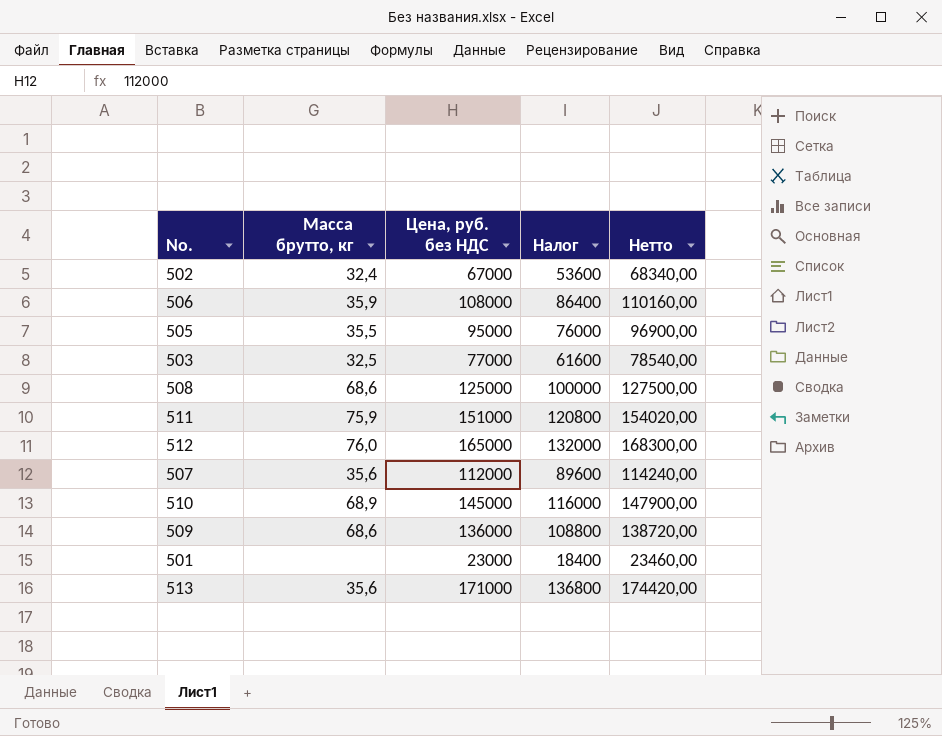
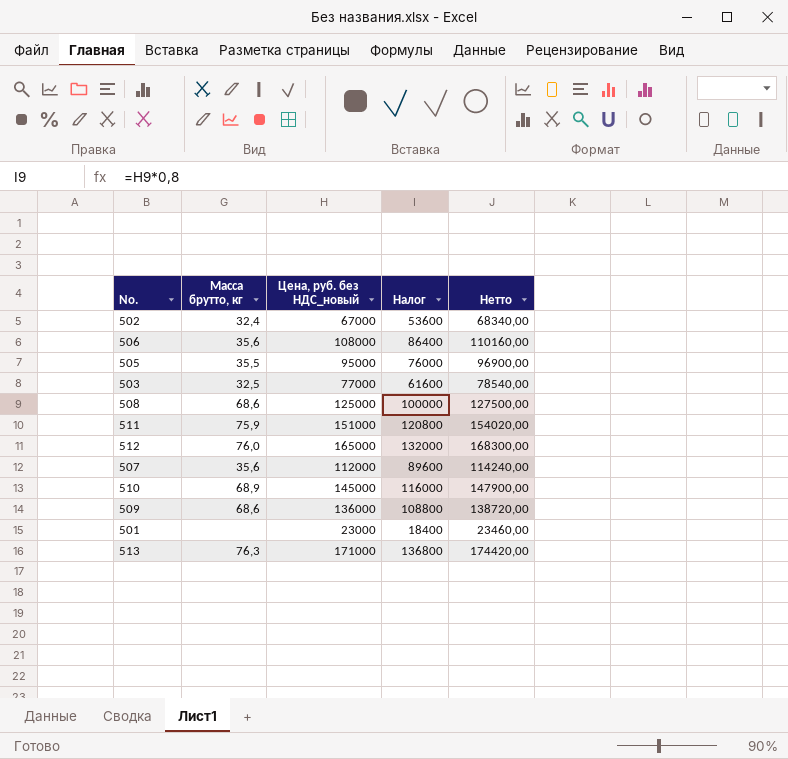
column name: Цена, руб. без НДС -> Цена, руб. без НДС_новый
506 | Масса брутто, кг: 35,9 -> 35,6
513 | Масса брутто, кг: 35,6 -> 76,3

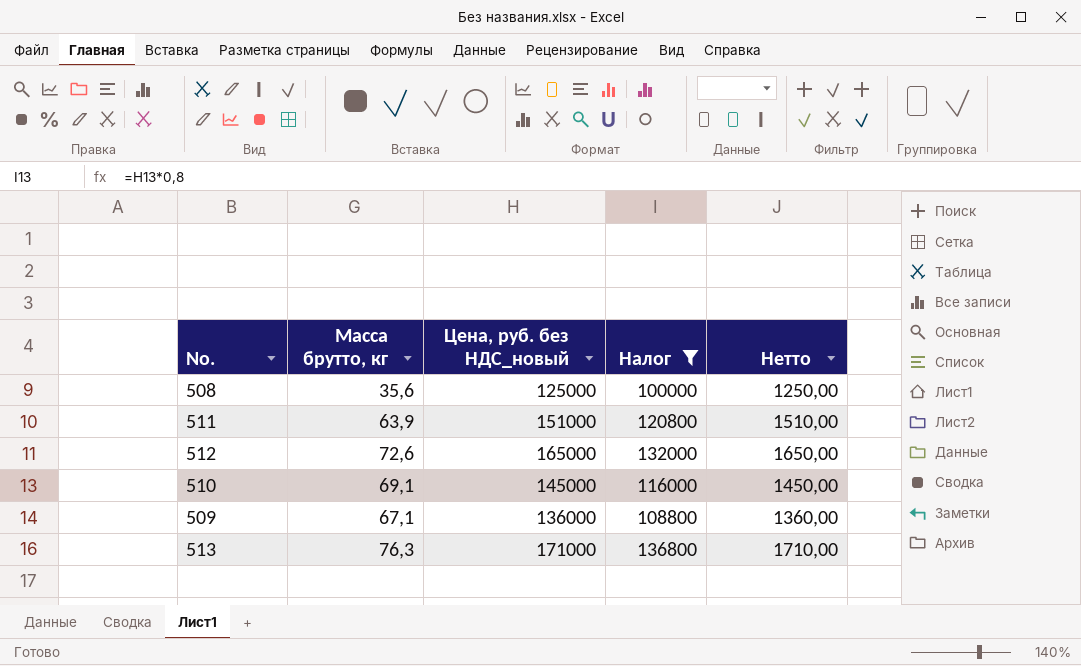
filter: none -> Налог >= 100000
column Нетто | formula: [Цена, руб. без НДС_новый] * 1,02 -> [Цена, руб. без НДС_новый] * 0,01
508 | Масса брутто, кг: 68,6 -> 35,6
511 | Масса брутто, кг: 75,9 -> 63,9
512 | Масса брутто, кг: 76,0 -> 72,6
510 | Масса брутто, кг: 68,9 -> 69,1
509 | Масса брутто, кг: 68,6 -> 67,1

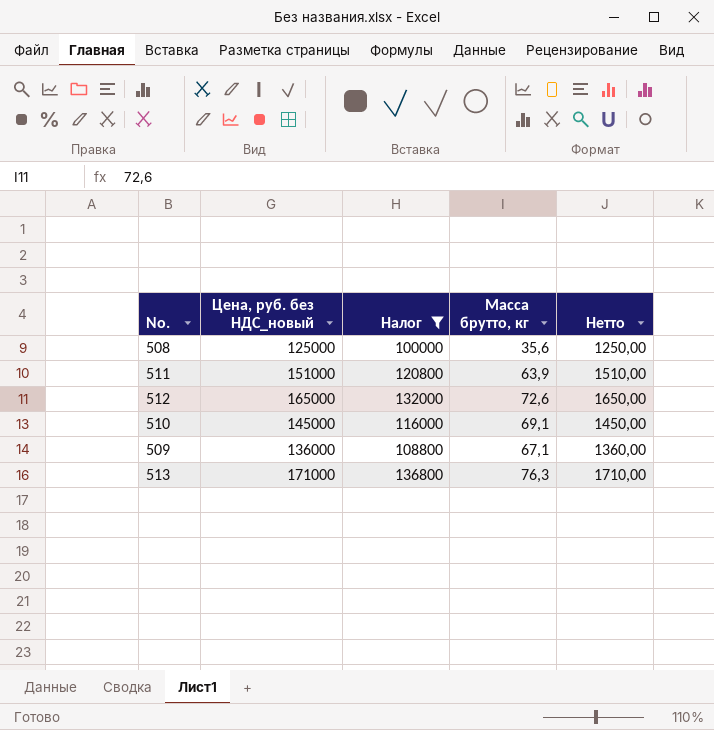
column Масса брутто, кг | position: 2 -> 4

